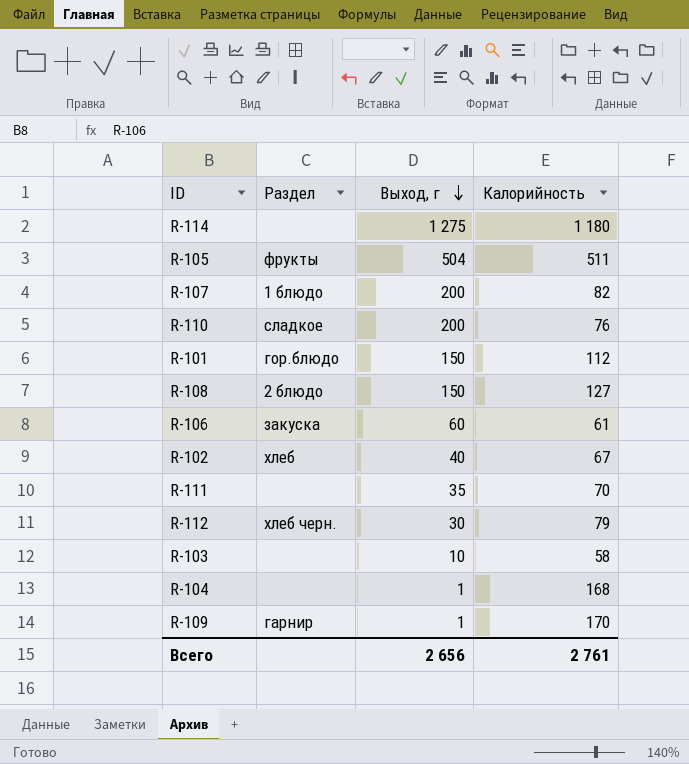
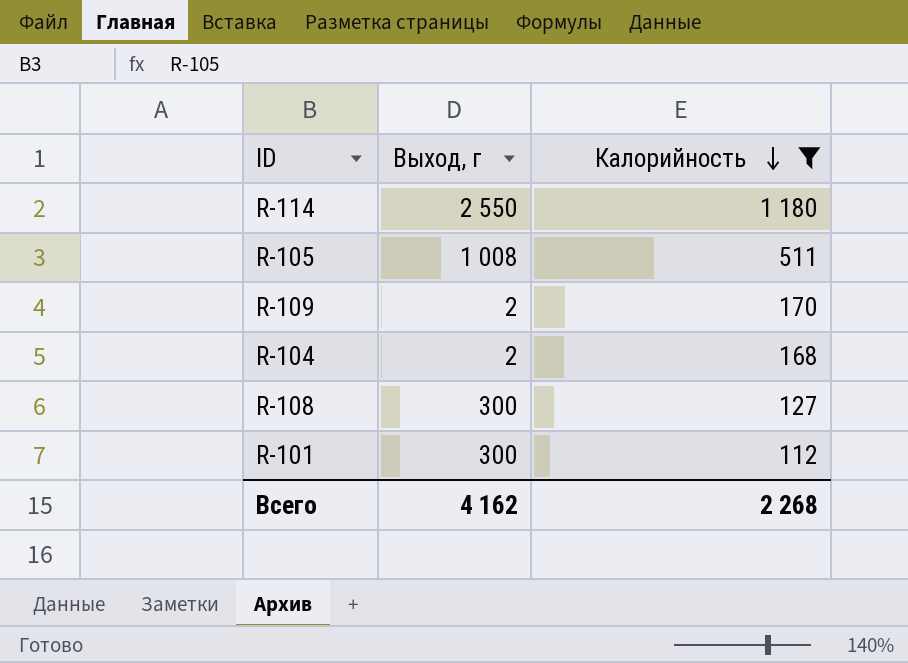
filter: none -> Калорийность >= 112
row order: Выход, г descending -> Калорийность descending
column Раздел | position: 2 -> none
R-114 | Выход, г: 1 275 -> 2 550
R-105 | Выход, г: 504 -> 1 008
R-109 | Выход, г: 1 -> 2
R-104 | Выход, г: 1 -> 2
R-108 | Выход, г: 150 -> 300
R-101 | Выход, г: 150 -> 300
Всего | Выход, г: 2 656 -> 4 162
Всего | Калорийность: 2 761 -> 2 268

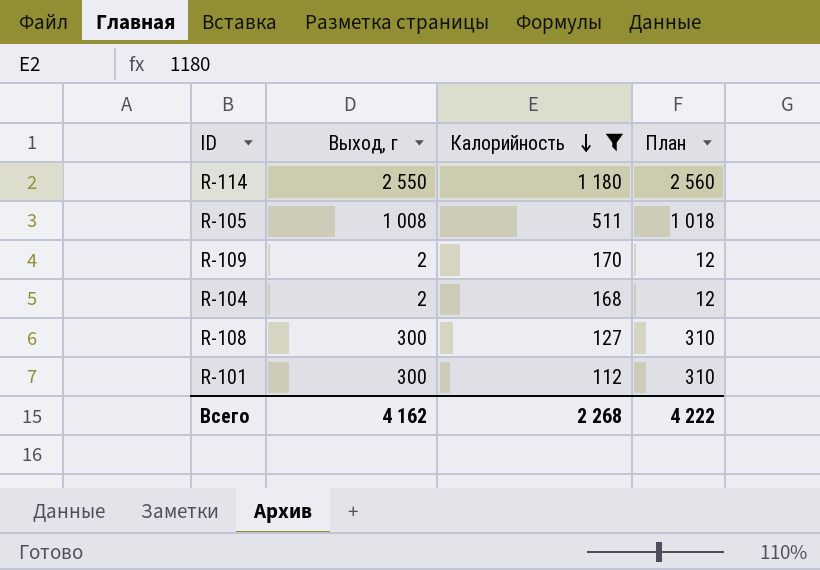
column План | formula: none -> [Выход, г] + 10

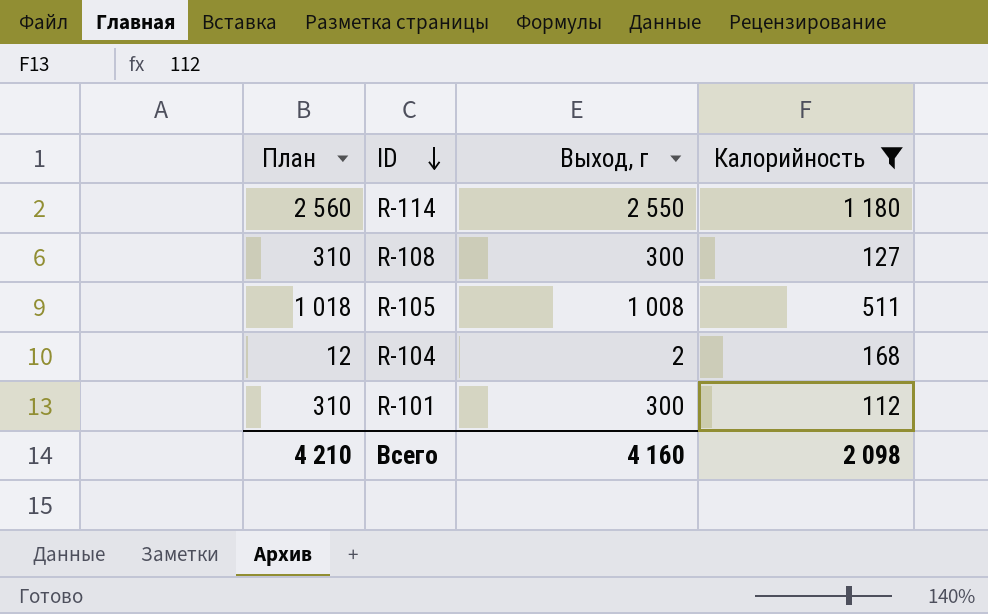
row order: Калорийность descending -> ID descending
column План | position: 4 -> 1
row R-109: 2 | 170 | 12 -> none
Всего | План: 4 222 -> 4 210
Всего | Выход, г: 4 162 -> 4 160
Всего | Калорийность: 2 268 -> 2 098

